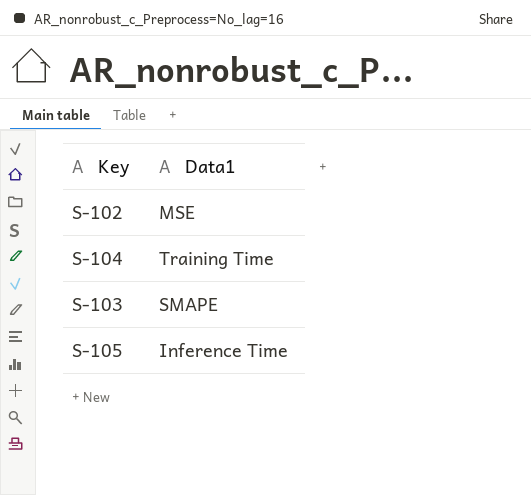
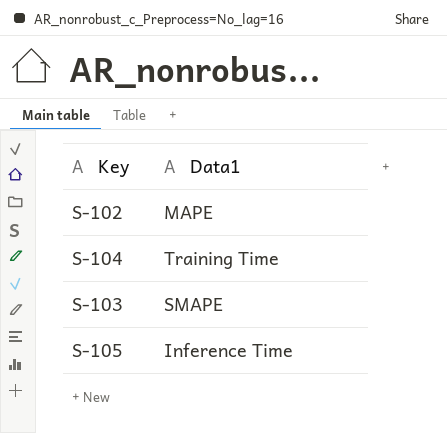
S-102 | Data1: MSE -> MAPE

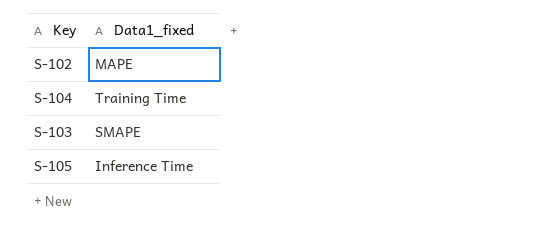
column name: Data1 -> Data1_fixed

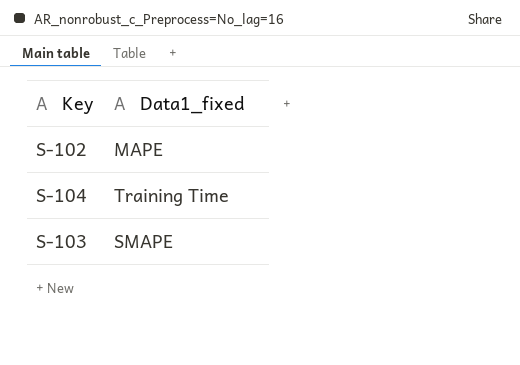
row S-105: Inference Time -> none

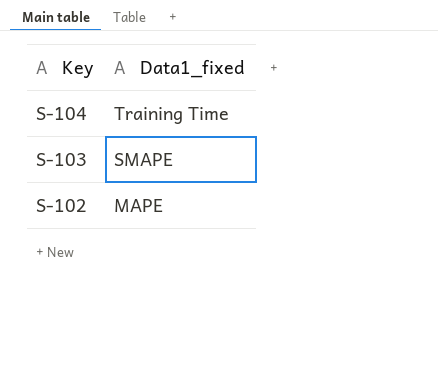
row order: none -> Key descending

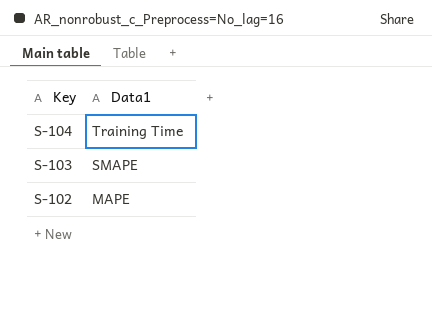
column name: Data1_fixed -> Data1

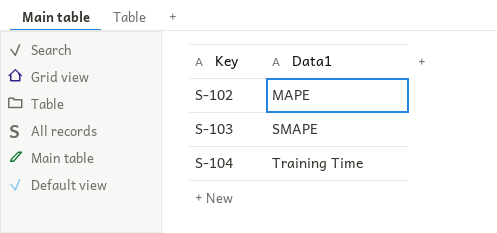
row order: Key descending -> Key ascending

